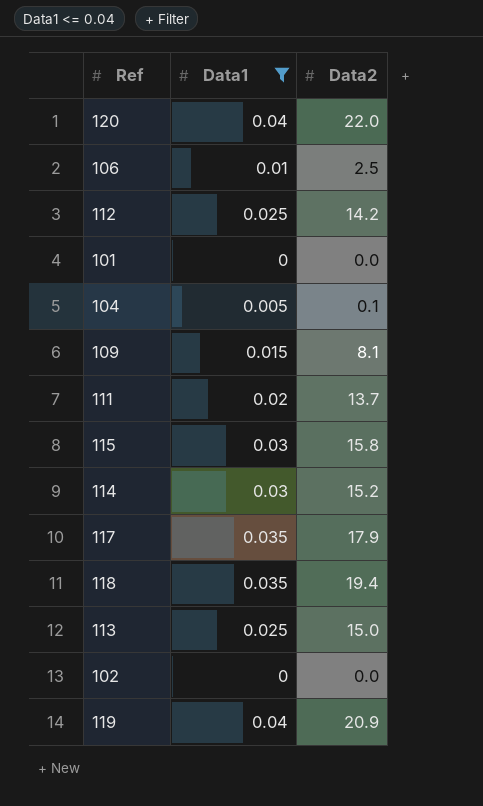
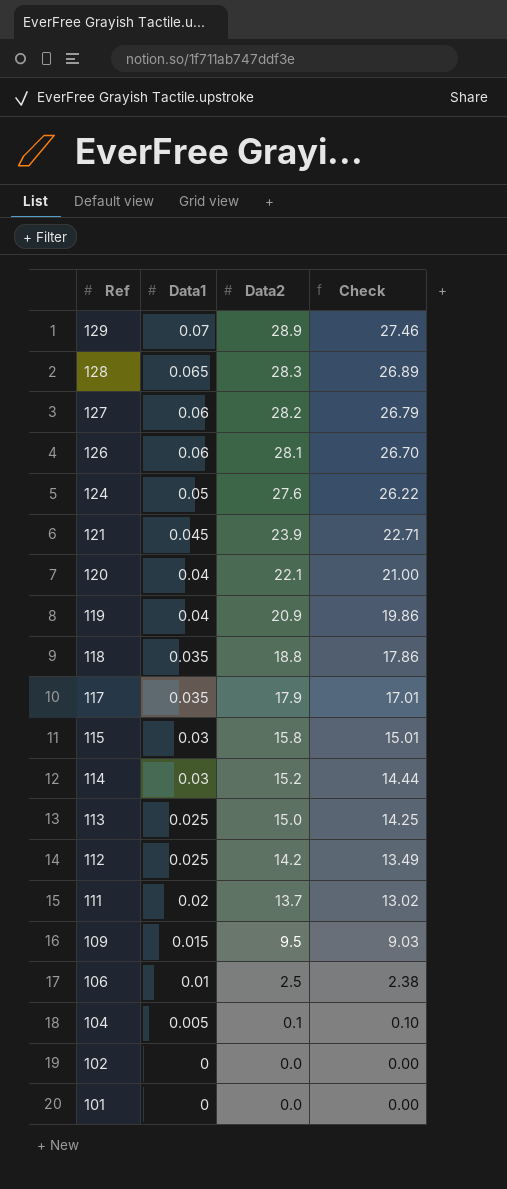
filter: Data1 <= 0.04 -> none
row order: none -> Ref descending
column Check | formula: none -> [Data2] * 0.95
120 | Data2: 22.0 -> 22.1
118 | Data2: 19.4 -> 18.8
109 | Data2: 8.1 -> 9.5

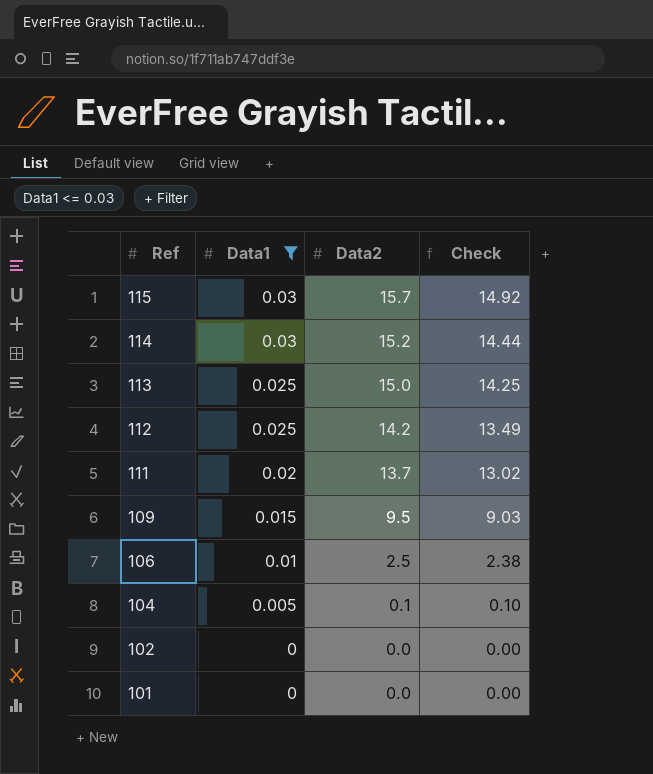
filter: none -> Data1 <= 0.03
115 | Data2: 15.8 -> 15.7
115 | Check: 15.01 -> 14.92

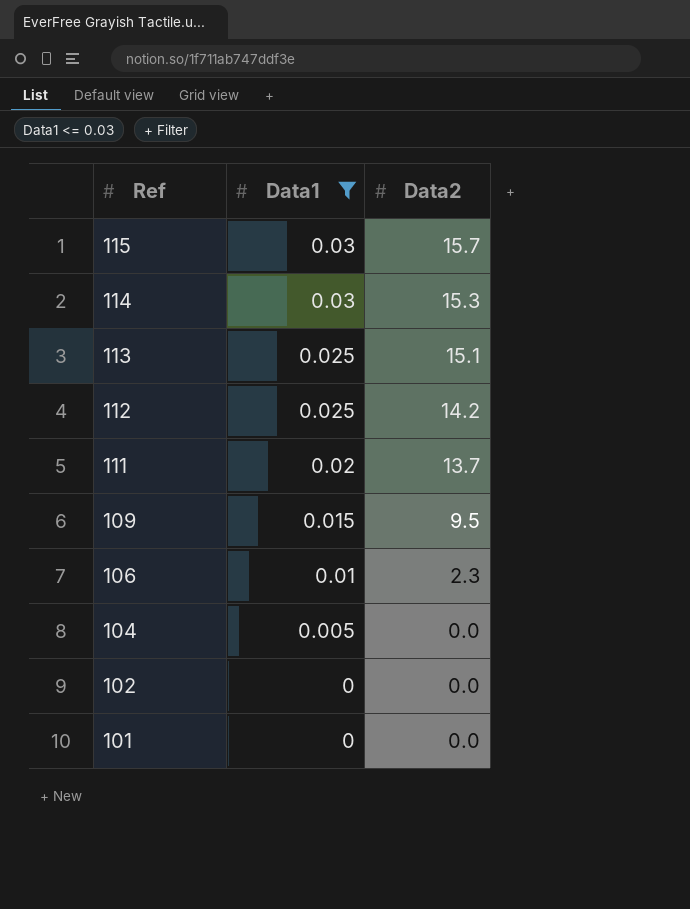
column Check | formula: [Data2] * 0.95 -> none
114 | Data2: 15.2 -> 15.3
113 | Data2: 15.0 -> 15.1
106 | Data2: 2.5 -> 2.3
104 | Data2: 0.1 -> 0.0

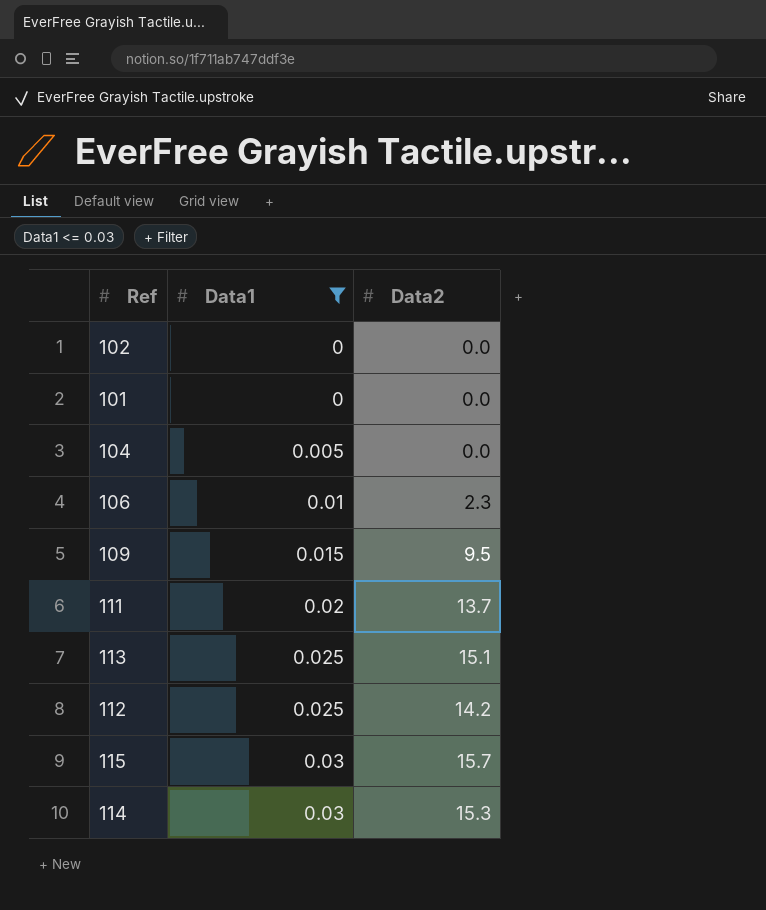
row order: Ref descending -> Data1 ascending

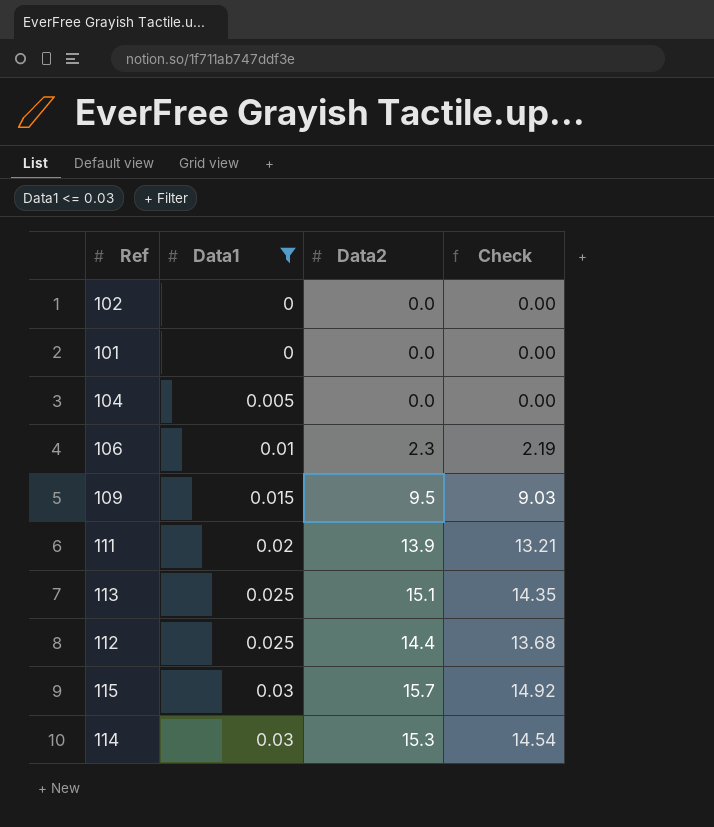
column Check | formula: none -> [Data2] * 0.95
111 | Data2: 13.7 -> 13.9
112 | Data2: 14.2 -> 14.4

